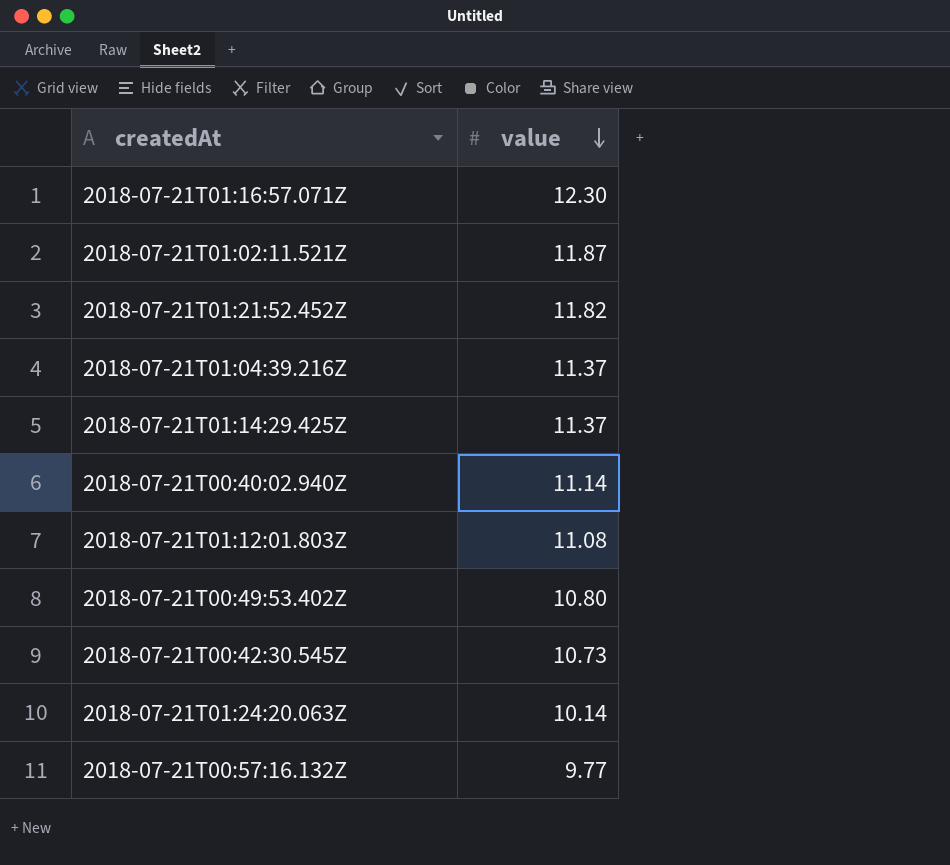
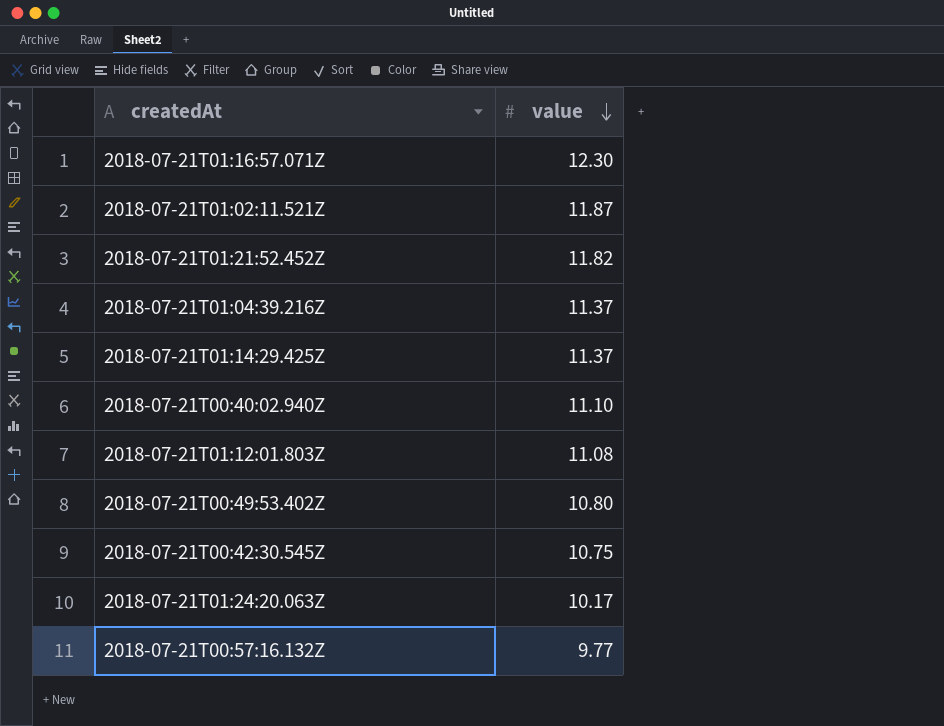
2018-07-21T00:40:02.940Z | value: 11.14 -> 11.10
2018-07-21T00:42:30.545Z | value: 10.73 -> 10.75
2018-07-21T01:24:20.063Z | value: 10.14 -> 10.17

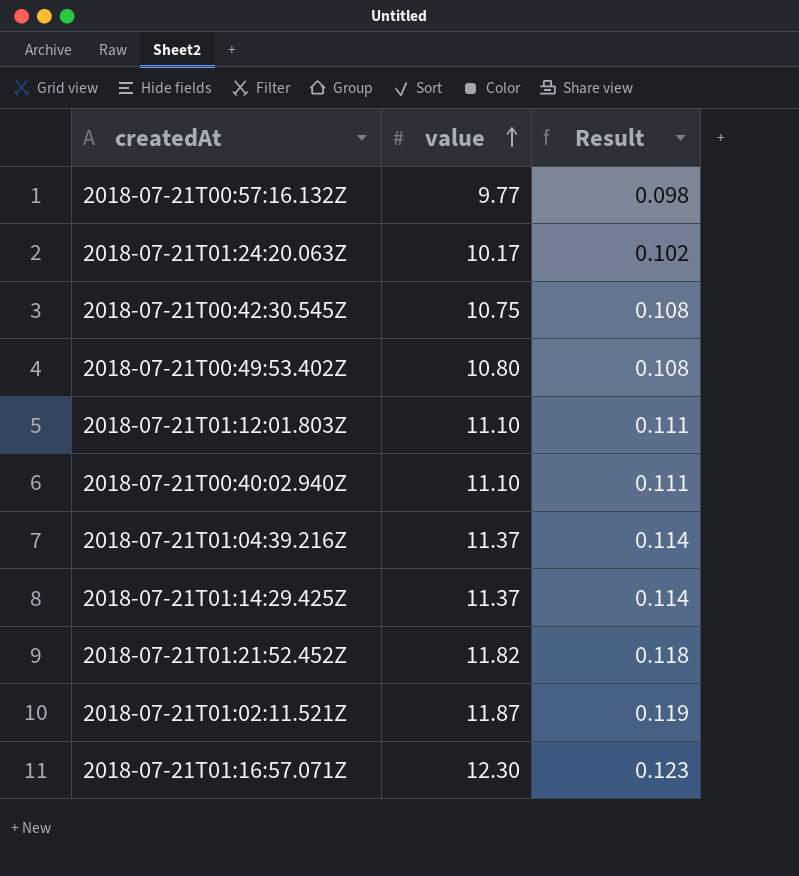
row order: value descending -> value ascending
column Result | formula: none -> [value] * 0.01
2018-07-21T01:12:01.803Z | value: 11.08 -> 11.10

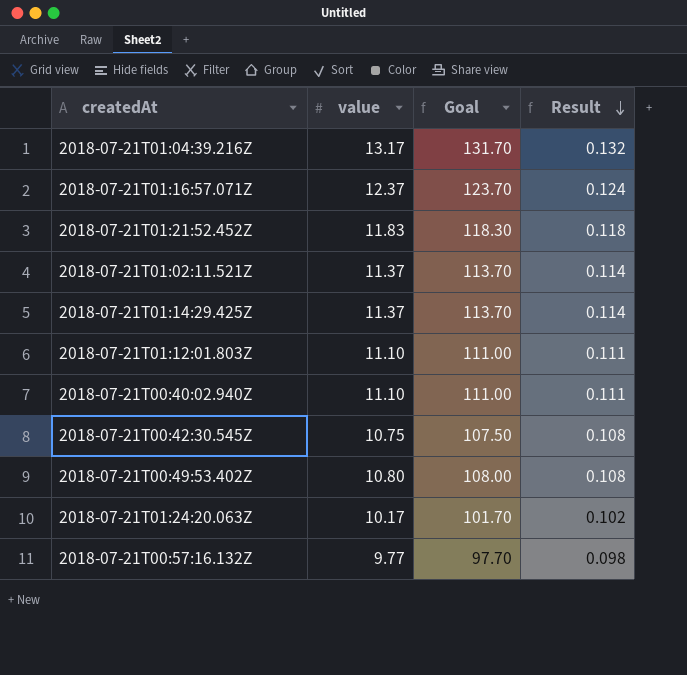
row order: value ascending -> Result descending
column Goal | formula: none -> [value] * 10
2018-07-21T01:04:39.216Z | value: 11.37 -> 13.17
2018-07-21T01:04:39.216Z | Result: 0.114 -> 0.132
2018-07-21T01:16:57.071Z | value: 12.30 -> 12.37
2018-07-21T01:16:57.071Z | Result: 0.123 -> 0.124
2018-07-21T01:21:52.452Z | value: 11.82 -> 11.83
2018-07-21T01:02:11.521Z | value: 11.87 -> 11.37
2018-07-21T01:02:11.521Z | Result: 0.119 -> 0.114

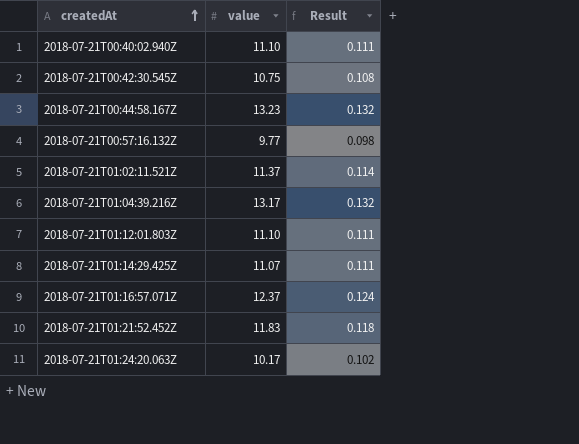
row order: Result descending -> createdAt ascending
column Goal | formula: [value] * 10 -> none
row 2018-07-21T00:49:53.402Z: 10.80 | 108.00 | 0.108 -> none
row 2018-07-21T00:44:58.167Z: none -> 13.23 | 0.132
2018-07-21T01:14:29.425Z | value: 11.37 -> 11.07
2018-07-21T01:14:29.425Z | Result: 0.114 -> 0.111

